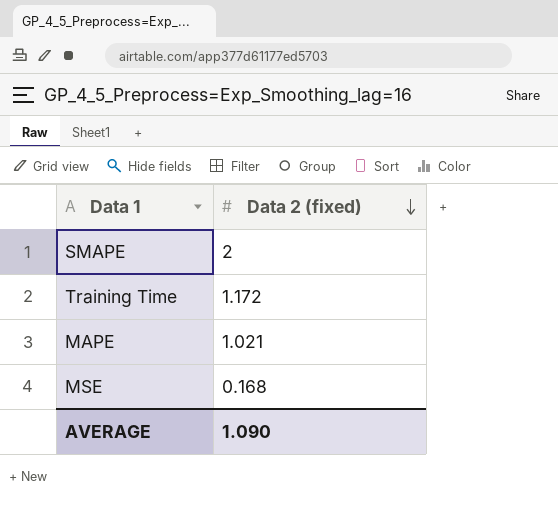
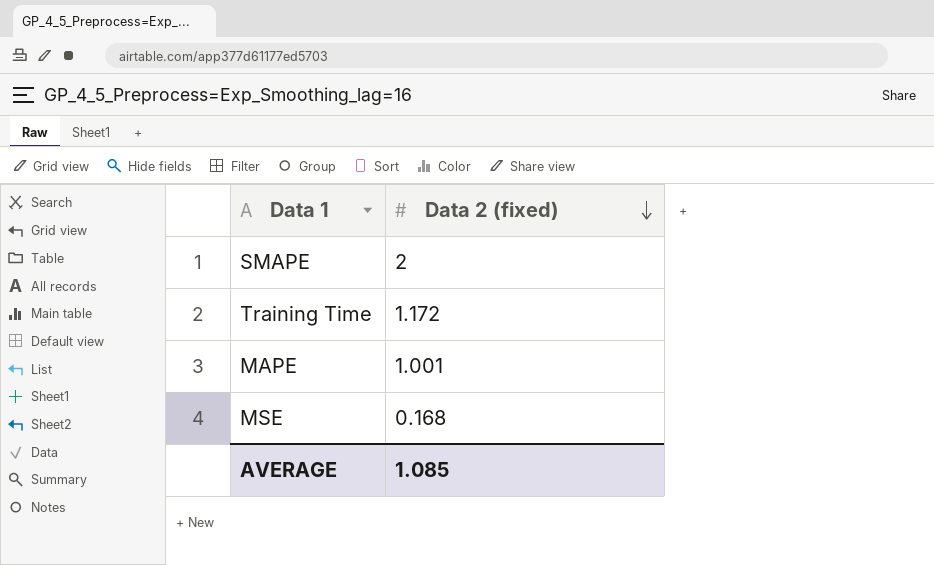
MAPE | Data 2 (fixed): 1.021 -> 1.001
AVERAGE | Data 2 (fixed): 1.090 -> 1.085

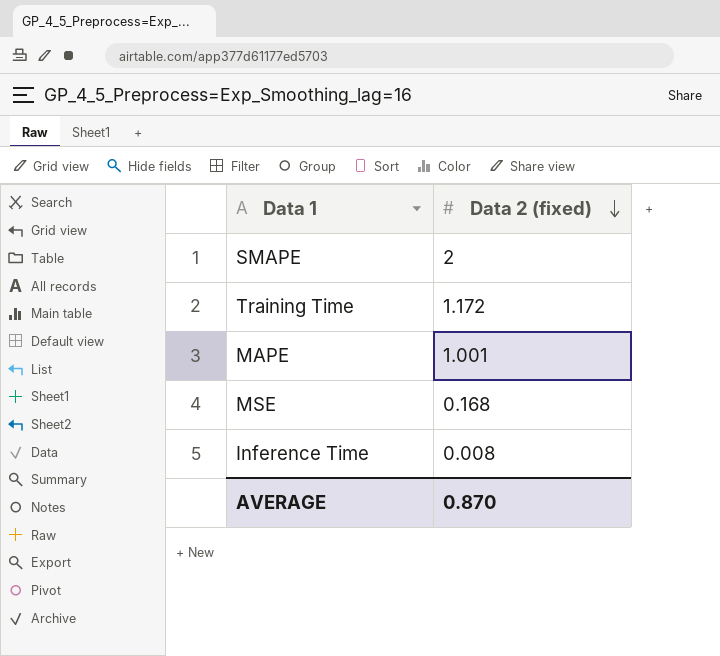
row Inference Time: none -> 0.008
AVERAGE | Data 2 (fixed): 1.085 -> 0.870

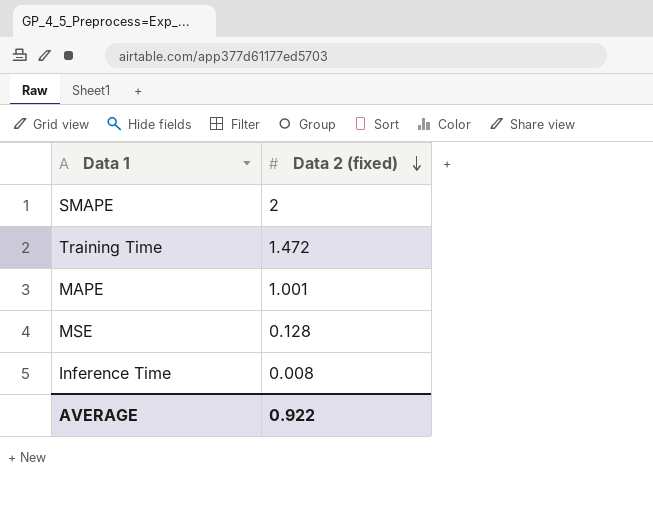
Training Time | Data 2 (fixed): 1.172 -> 1.472
MSE | Data 2 (fixed): 0.168 -> 0.128
AVERAGE | Data 2 (fixed): 0.870 -> 0.922

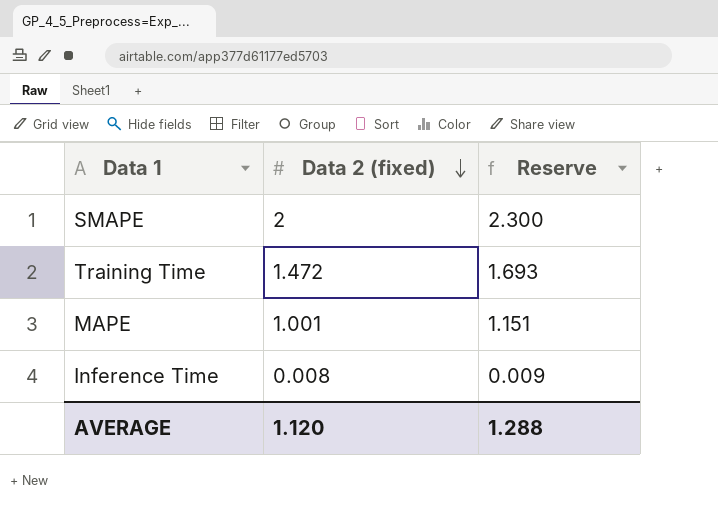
column Reserve | formula: none -> [Data 2 (fixed)] * 1.15
row MSE: 0.128 -> none
AVERAGE | Data 2 (fixed): 0.922 -> 1.120

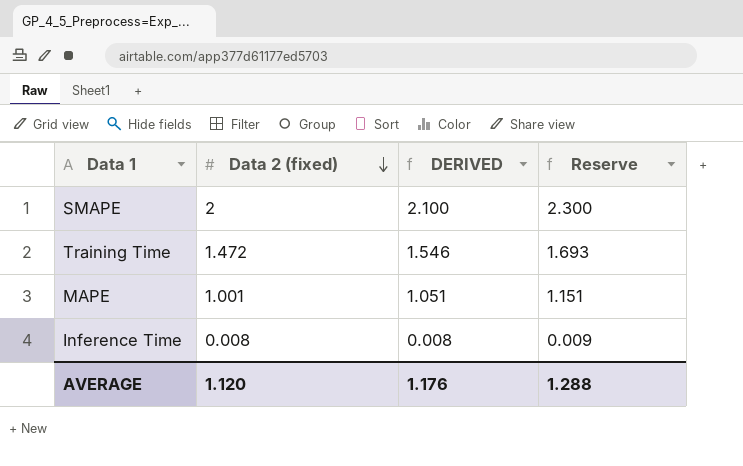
column DERIVED | formula: none -> [Data 2 (fixed)] * 1.05

